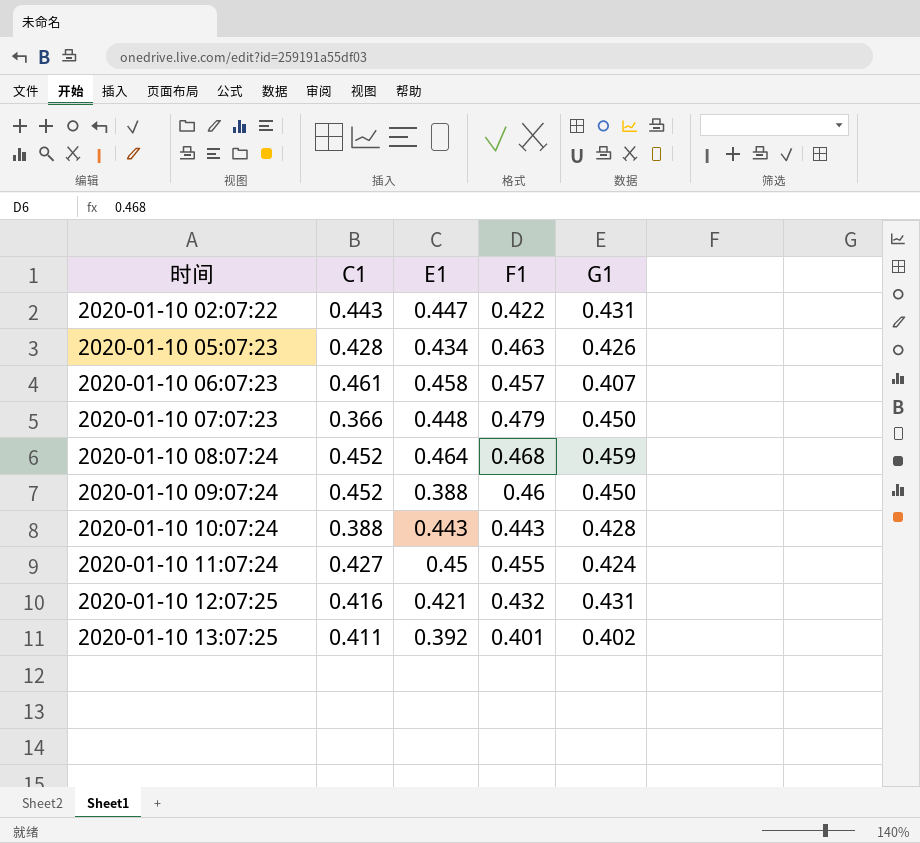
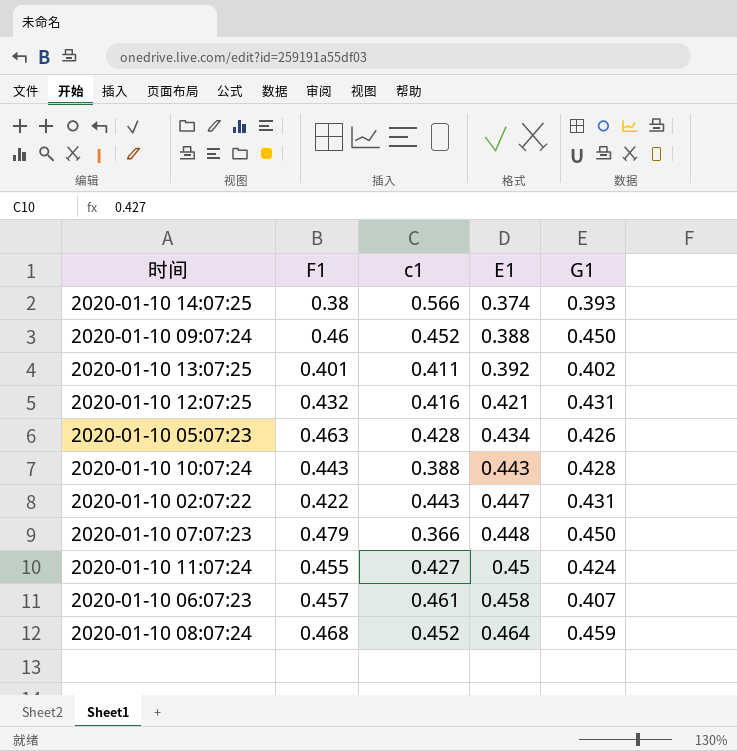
row order: 时间 ascending -> E1 ascending
column F1 | position: 4 -> 2
column name: C1 -> c1
row 2020-01-10 14:07:25: none -> 0.38 | 0.566 | 0.374 | 0.393

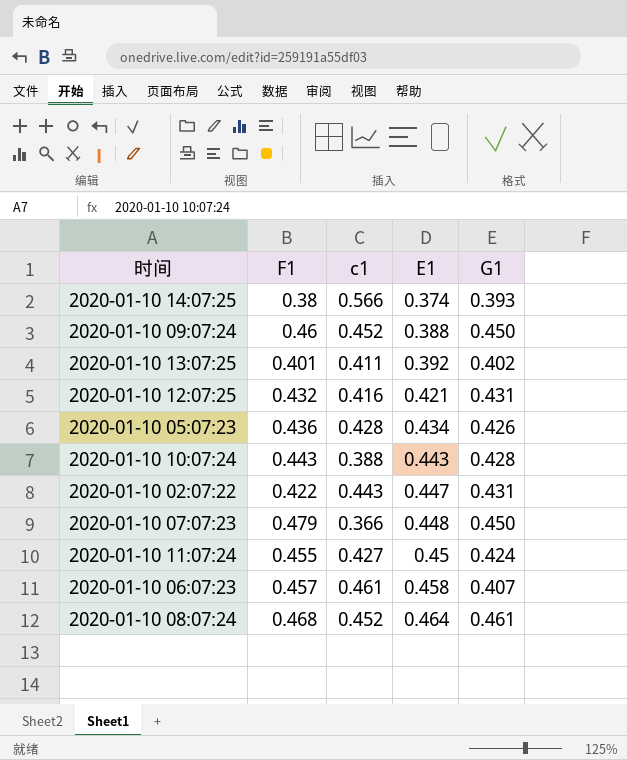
2020-01-10 05:07:23 | F1: 0.463 -> 0.436
2020-01-10 08:07:24 | G1: 0.459 -> 0.461

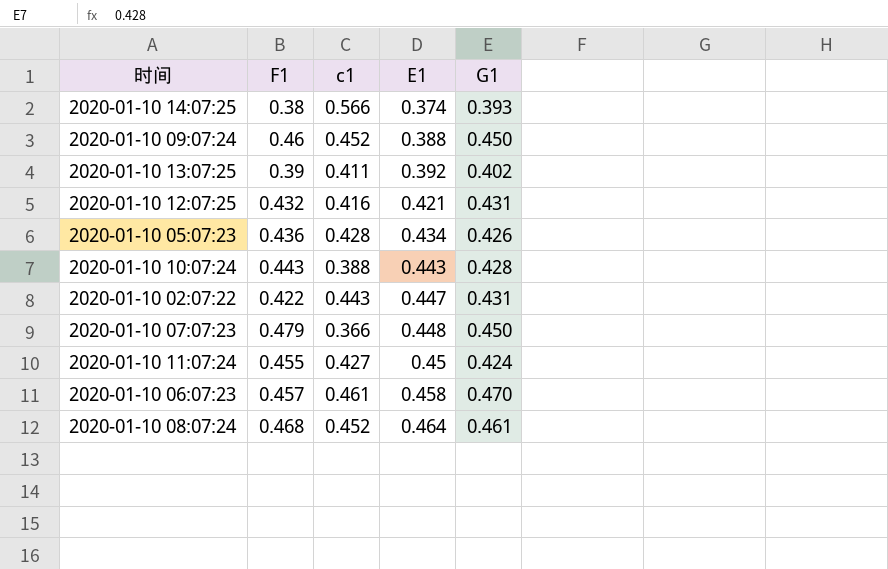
2020-01-10 13:07:25 | F1: 0.401 -> 0.39
2020-01-10 06:07:23 | G1: 0.407 -> 0.470

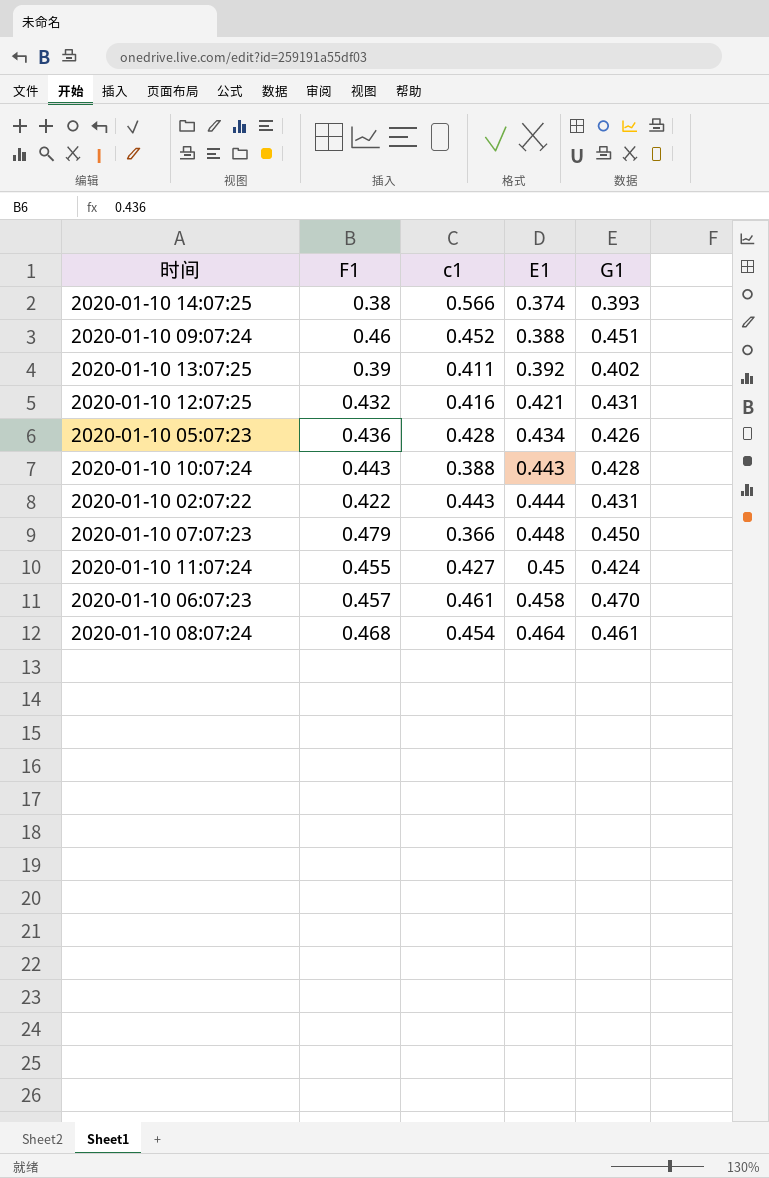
2020-01-10 09:07:24 | G1: 0.450 -> 0.451
2020-01-10 02:07:22 | E1: 0.447 -> 0.444
2020-01-10 08:07:24 | c1: 0.452 -> 0.454

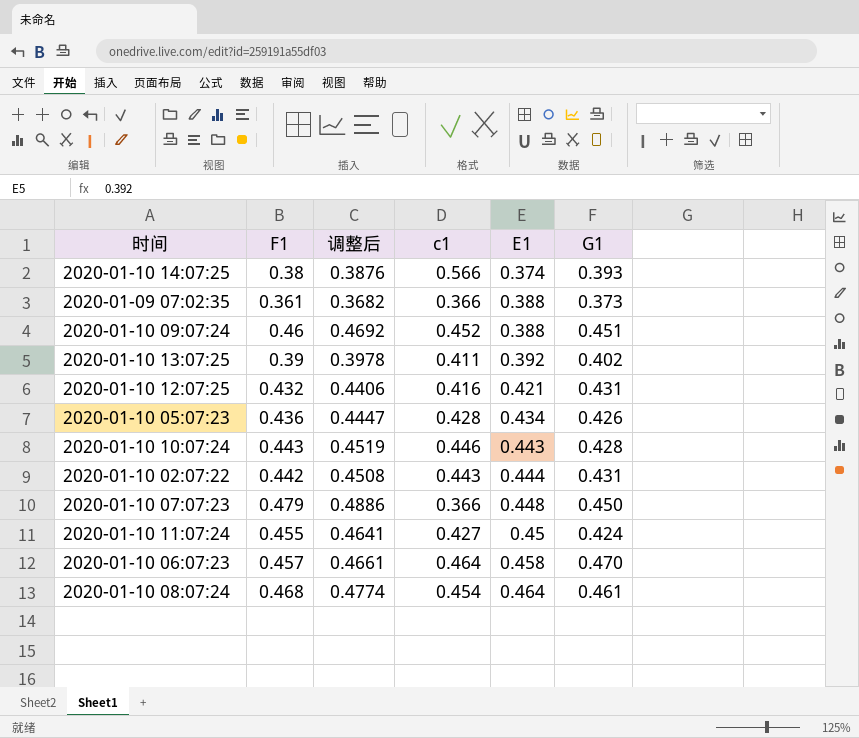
column 调整后 | formula: none -> [F1] * 1.02
row 2020-01-09 07:02:35: none -> 0.361 | 0.3682 | 0.366 | 0.388 | 0.373
2020-01-10 10:07:24 | c1: 0.388 -> 0.446
2020-01-10 02:07:22 | F1: 0.422 -> 0.442
2020-01-10 06:07:23 | c1: 0.461 -> 0.464

